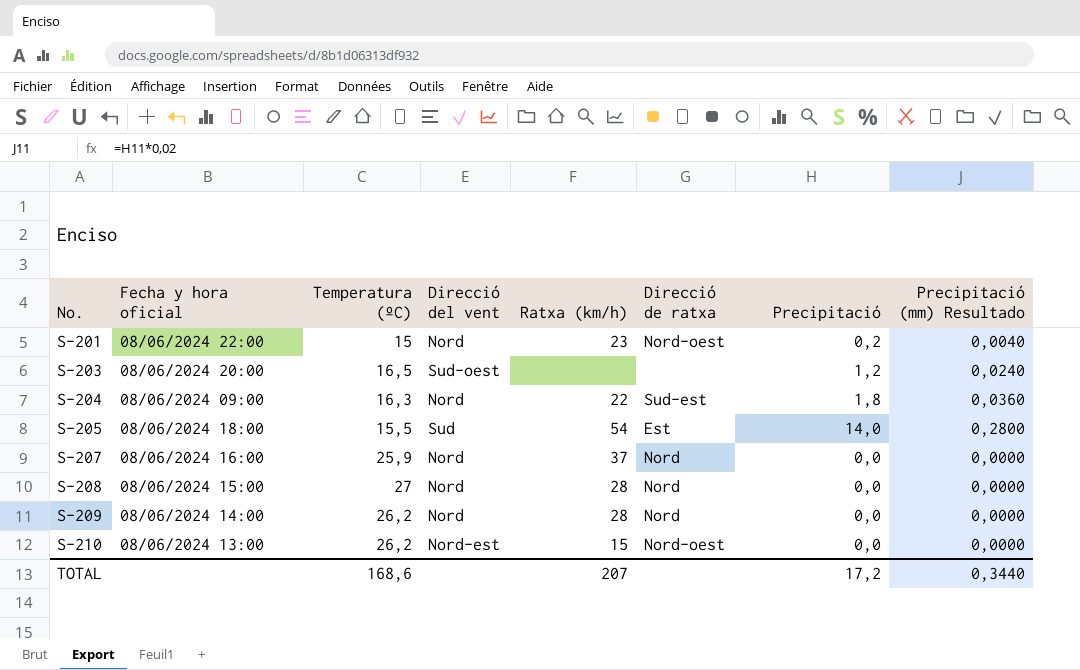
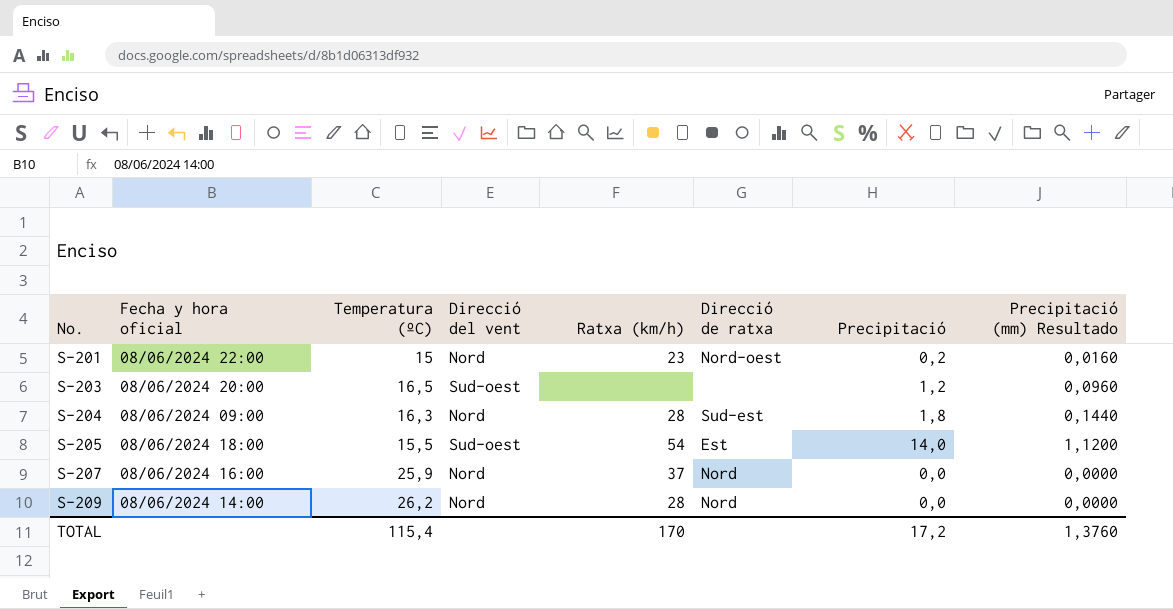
column Precipitació (mm) Resultado | formula: [Precipitació] * 0,02 -> [Precipitació] * 0,08
row S-208: 08/06/2024 15:00 | 27 | Nord | 28 | Nord | 0,0 | 0,0000 -> none
row S-210: 08/06/2024 13:00 | 26,2 | Nord-est | 15 | Nord-oest | 0,0 | 0,0000 -> none
S-204 | Ratxa (km/h): 22 -> 28
S-205 | Direcció del vent: Sud -> Sud-oest
TOTAL | Temperatura (ºC): 168,6 -> 115,4
TOTAL | Ratxa (km/h): 207 -> 170
TOTAL | Precipitació (mm) Resultado: 0,3440 -> 1,3760

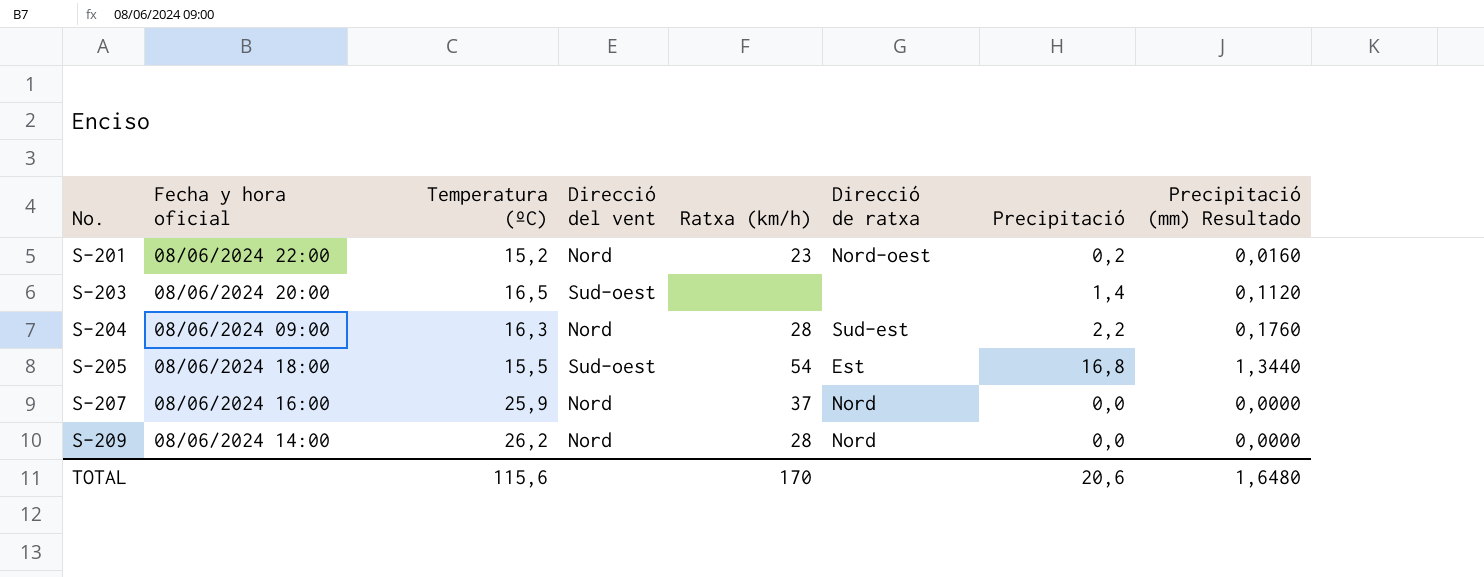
S-201 | Temperatura (ºC): 15 -> 15,2
S-203 | Precipitació: 1,2 -> 1,4
S-203 | Precipitació (mm) Resultado: 0,0960 -> 0,1120
S-204 | Precipitació: 1,8 -> 2,2
S-204 | Precipitació (mm) Resultado: 0,1440 -> 0,1760
S-205 | Precipitació: 14,0 -> 16,8
S-205 | Precipitació (mm) Resultado: 1,1200 -> 1,3440
TOTAL | Temperatura (ºC): 115,4 -> 115,6
TOTAL | Precipitació: 17,2 -> 20,6
TOTAL | Precipitació (mm) Resultado: 1,3760 -> 1,6480

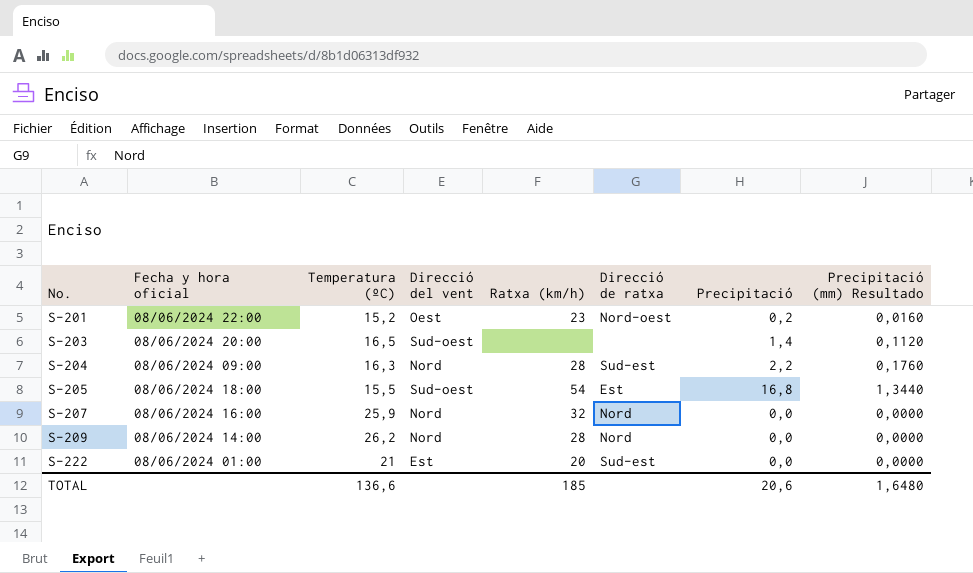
S-201 | Direcció del vent: Nord -> Oest
S-207 | Ratxa (km/h): 37 -> 32
row S-222: none -> 08/06/2024 01:00 | 21 | Est | 20 | Sud-est | 0,0 | 0,0000
TOTAL | Temperatura (ºC): 115,6 -> 136,6
TOTAL | Ratxa (km/h): 170 -> 185

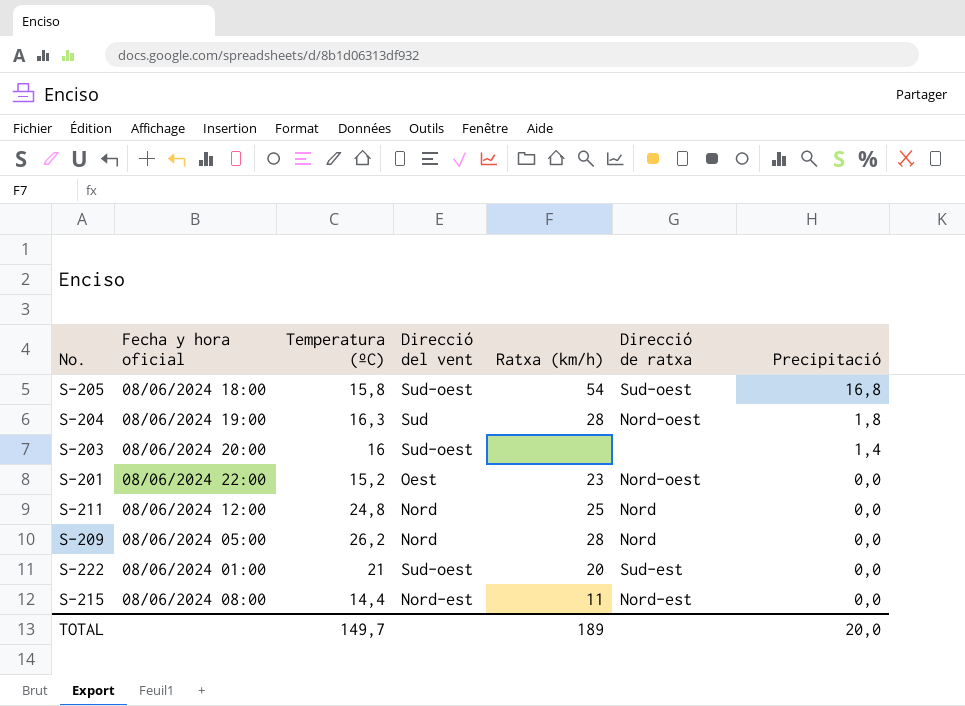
row order: No. ascending -> Precipitació descending
column Precipitació (mm) Resultado | formula: [Precipitació] * 0,08 -> none
row S-207: 08/06/2024 16:00 | 25,9 | Nord | 32 | Nord | 0,0 | 0,0000 -> none
S-205 | Temperatura (ºC): 15,5 -> 15,8
S-205 | Direcció de ratxa: Est -> Sud-oest
S-204 | Fecha y hora oficial: 08/06/2024 09:00 -> 08/06/2024 19:00
S-204 | Direcció del vent: Nord -> Sud
S-204 | Direcció de ratxa: Sud-est -> Nord-oest
S-204 | Precipitació: 2,2 -> 1,8
S-203 | Temperatura (ºC): 16,5 -> 16
S-201 | Precipitació: 0,2 -> 0,0
row S-211: none -> 08/06/2024 12:00 | 24,8 | Nord | 25 | Nord | 0,0
S-209 | Fecha y hora oficial: 08/06/2024 14:00 -> 08/06/2024 05:00
S-222 | Direcció del vent: Est -> Sud-oest
row S-215: none -> 08/06/2024 08:00 | 14,4 | Nord-est | 11 | Nord-est | 0,0
TOTAL | Temperatura (ºC): 136,6 -> 149,7
TOTAL | Ratxa (km/h): 185 -> 189
TOTAL | Precipitació: 20,6 -> 20,0

